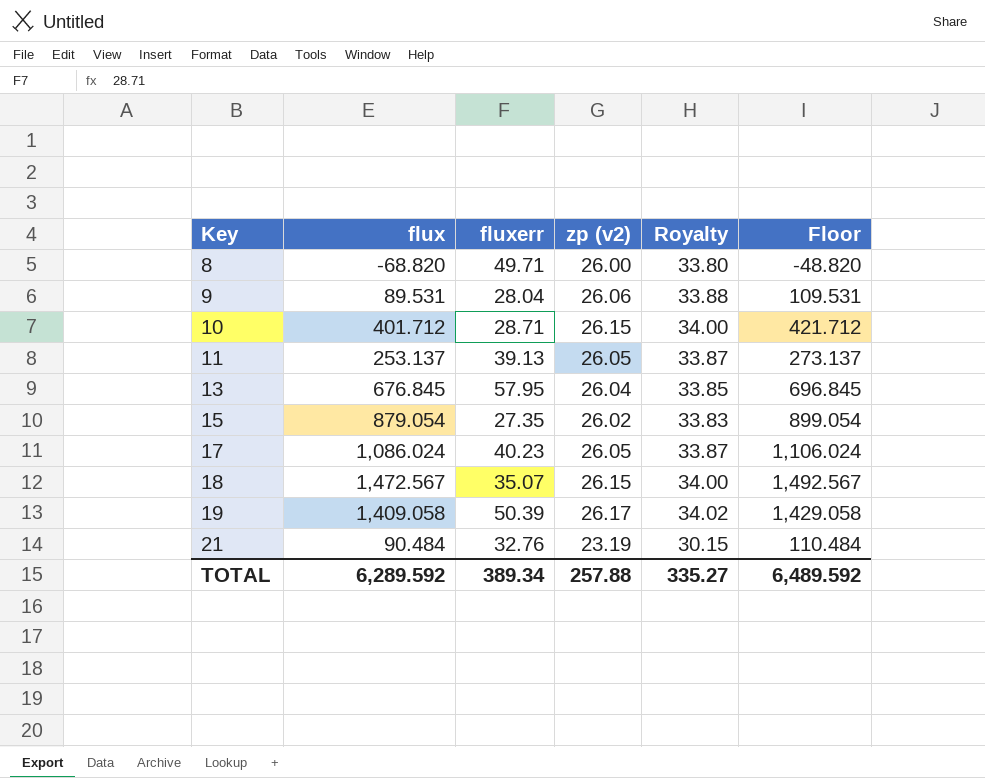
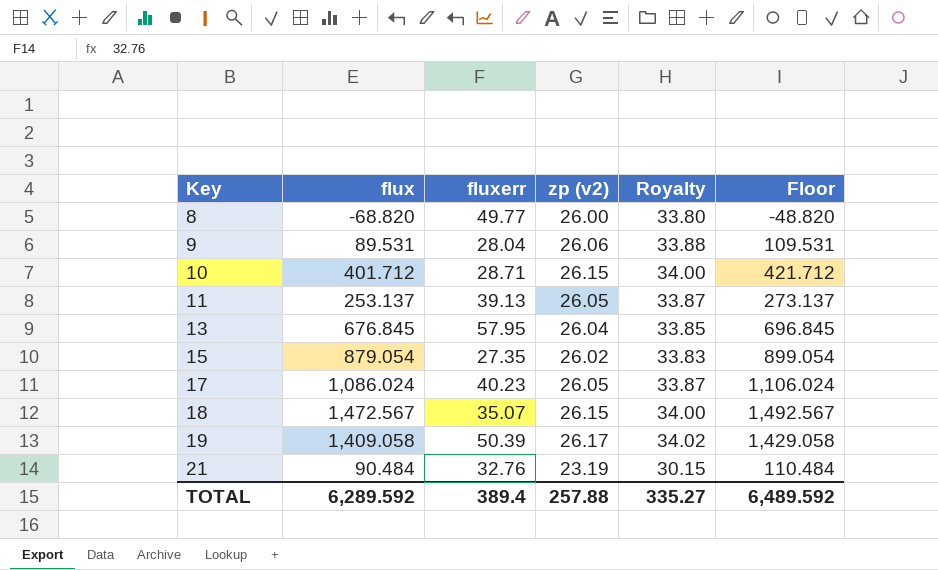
8 | fluxerr: 49.71 -> 49.77
TOTAL | fluxerr: 389.34 -> 389.4

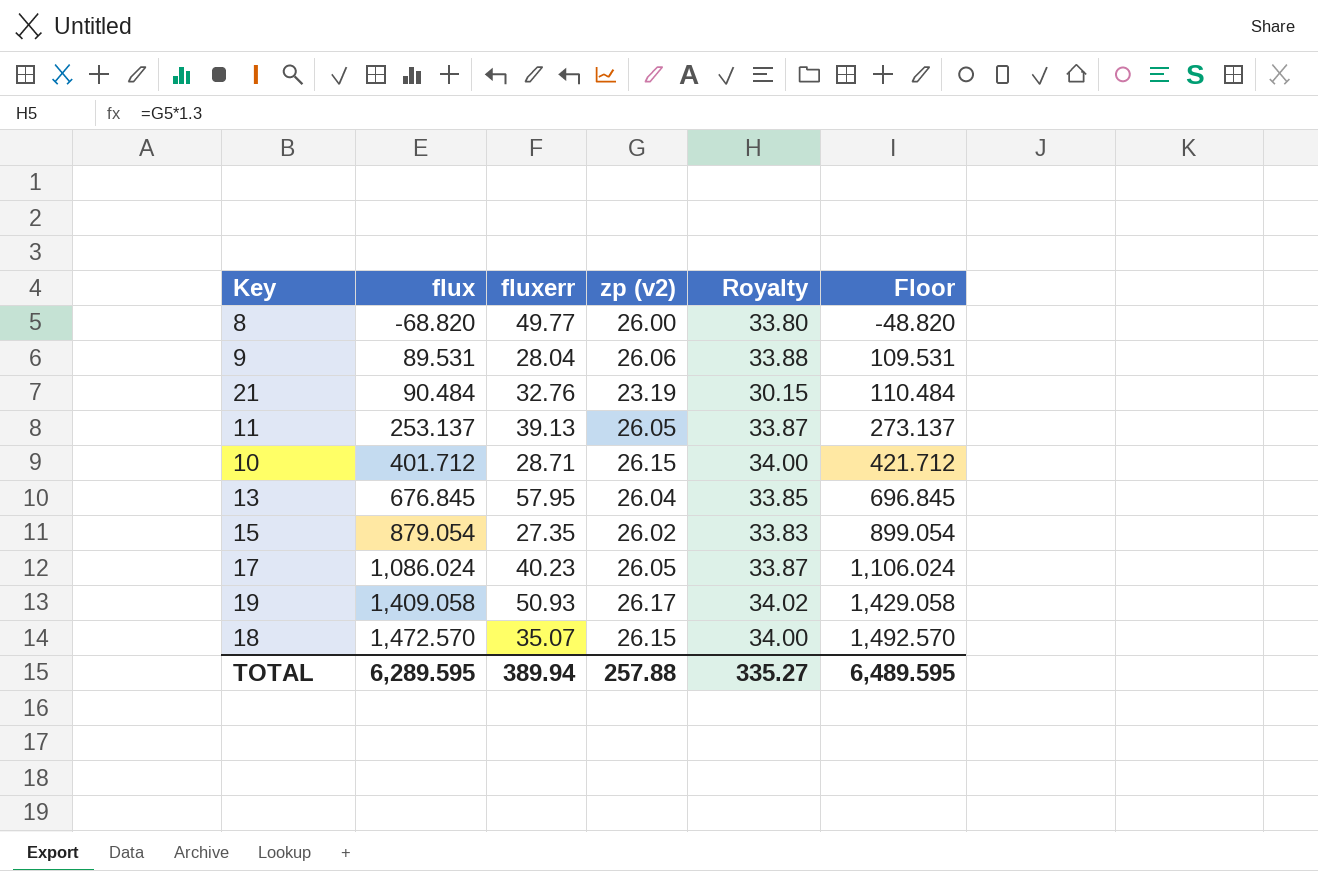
row order: Key ascending -> flux ascending
19 | fluxerr: 50.39 -> 50.93
18 | flux: 1,472.567 -> 1,472.570
18 | Floor: 1,492.567 -> 1,492.570
TOTAL | flux: 6,289.592 -> 6,289.595
TOTAL | fluxerr: 389.4 -> 389.94
TOTAL | Floor: 6,489.592 -> 6,489.595

